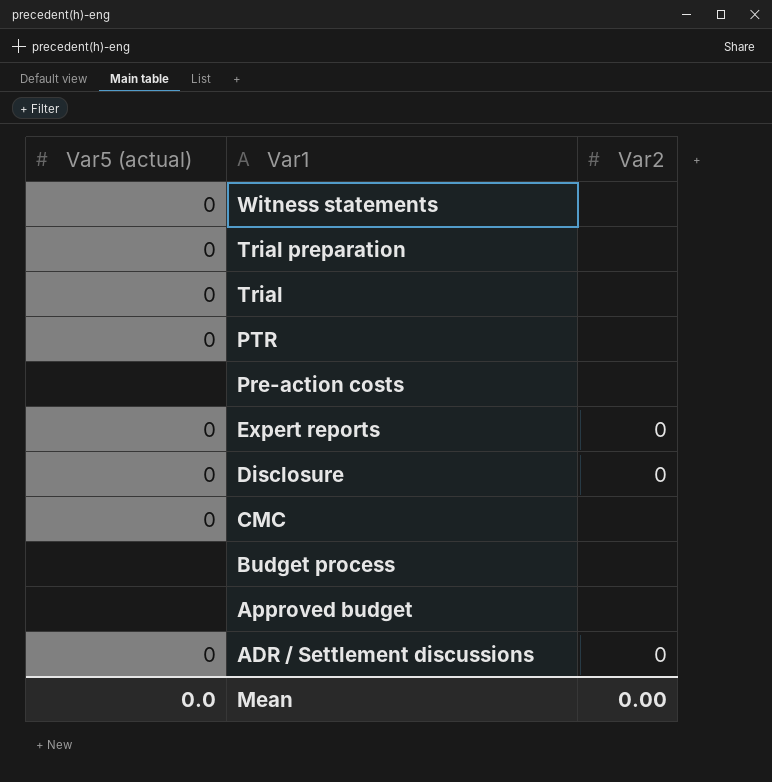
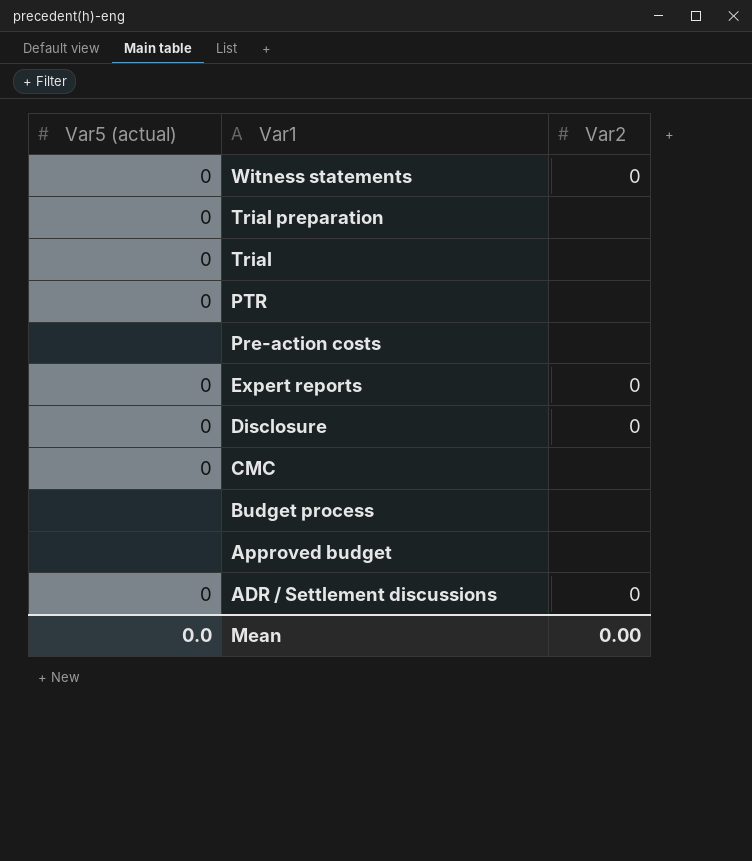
Witness statements | Var2: none -> 0

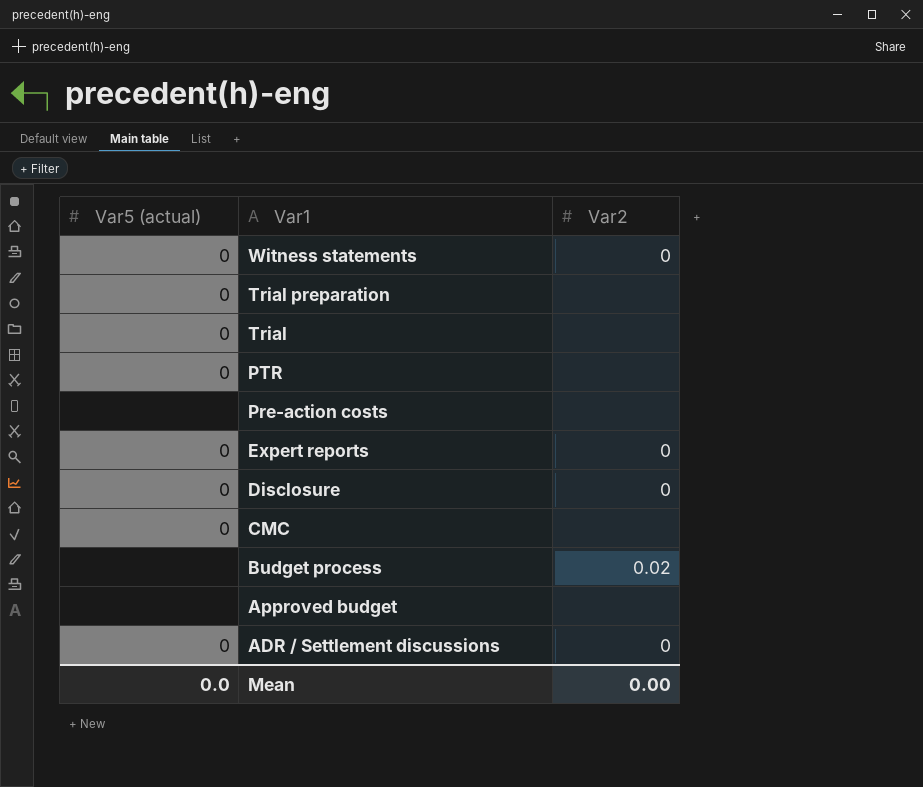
Budget process | Var2: none -> 0.02

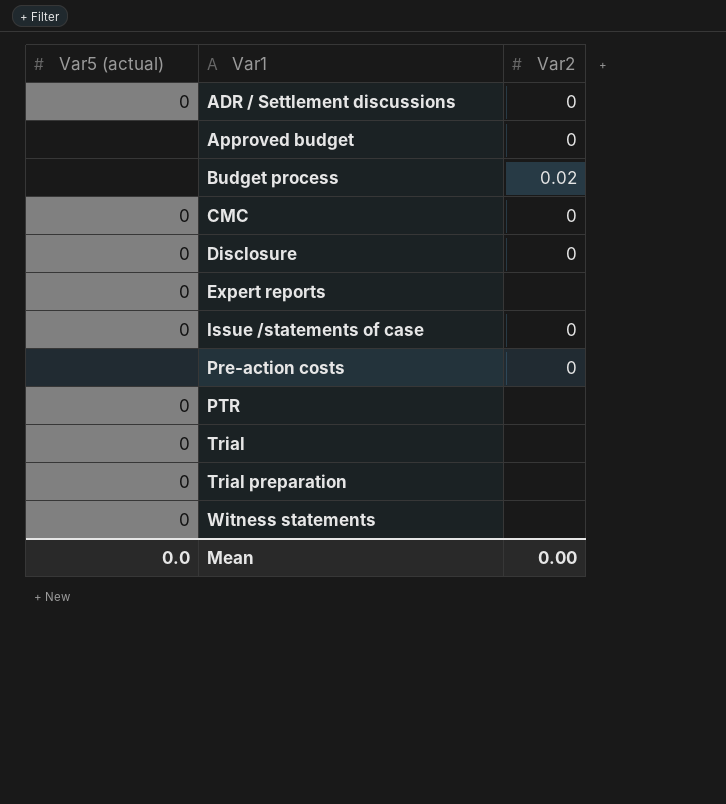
row order: Var1 descending -> Var1 ascending
Approved budget | Var2: none -> 0
CMC | Var2: none -> 0
Expert reports | Var2: 0 -> none
row Issue /statements of case: none -> 0 | 0
Pre-action costs | Var2: none -> 0
Witness statements | Var2: 0 -> none

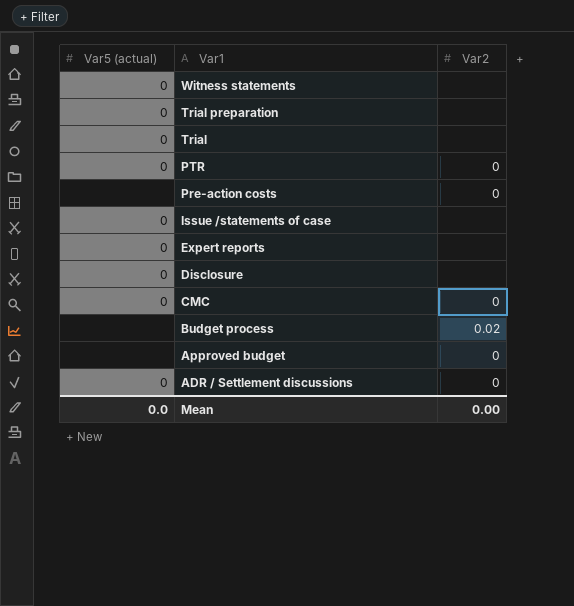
row order: Var1 ascending -> Var1 descending
PTR | Var2: none -> 0
Issue /statements of case | Var2: 0 -> none
Disclosure | Var2: 0 -> none

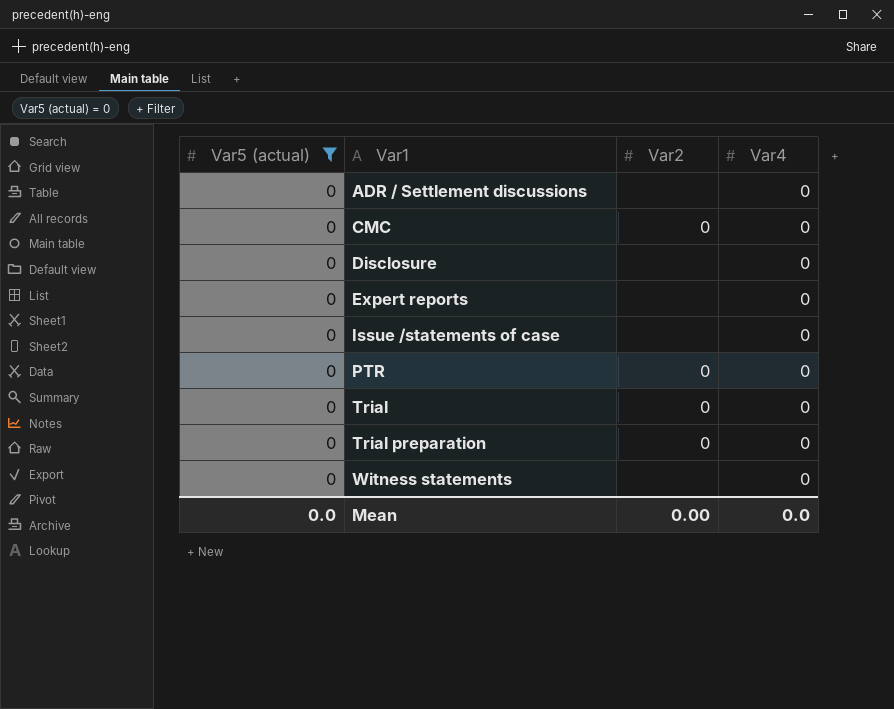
filter: none -> Var5 (actual) = 0
row order: Var1 descending -> Var1 ascending
column Var4 | position: none -> 4
ADR / Settlement discussions | Var2: 0 -> none
Trial | Var2: none -> 0
Trial preparation | Var2: none -> 0

